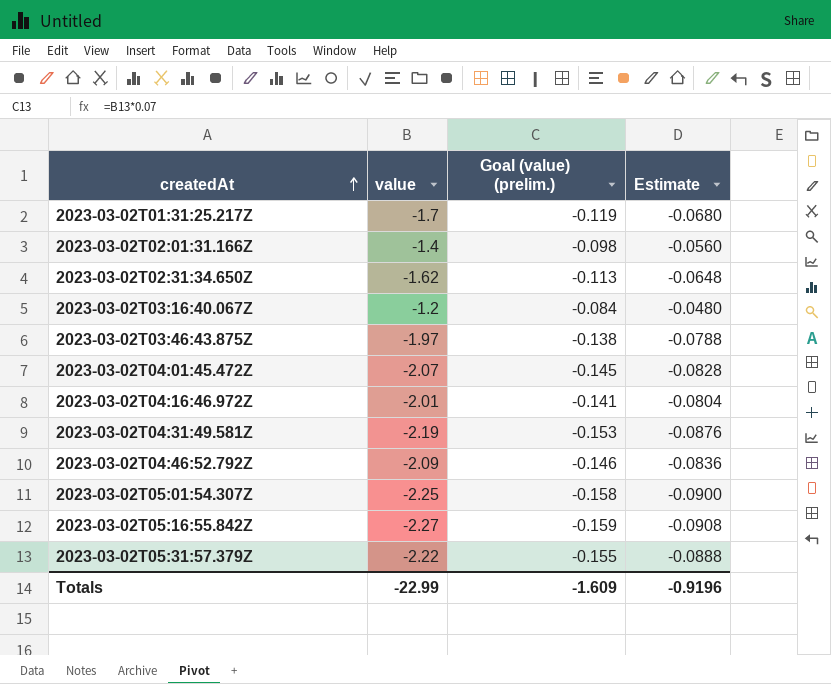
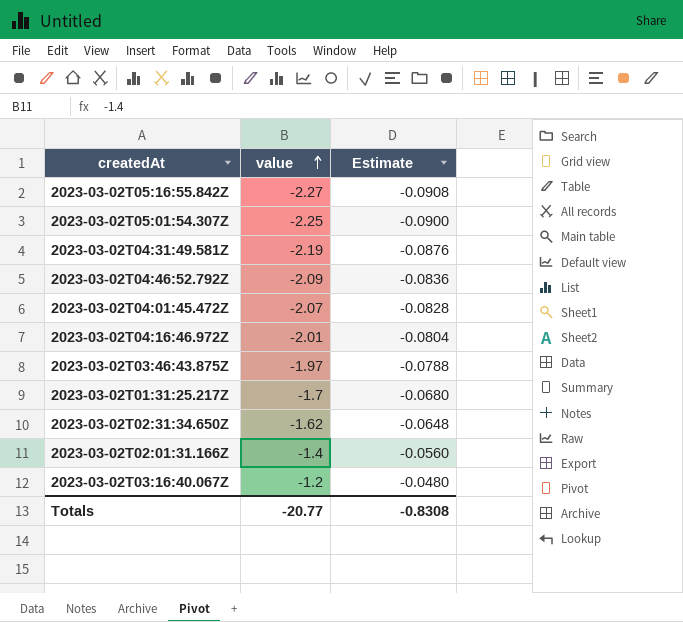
row order: createdAt ascending -> value ascending
column Goal (value) (prelim.) | formula: [value] * 0.07 -> none
row 2023-03-02T05:31:57.379Z: -2.22 | -0.155 | -0.0888 -> none
Totals | value: -22.99 -> -20.77
Totals | Estimate: -0.9196 -> -0.8308

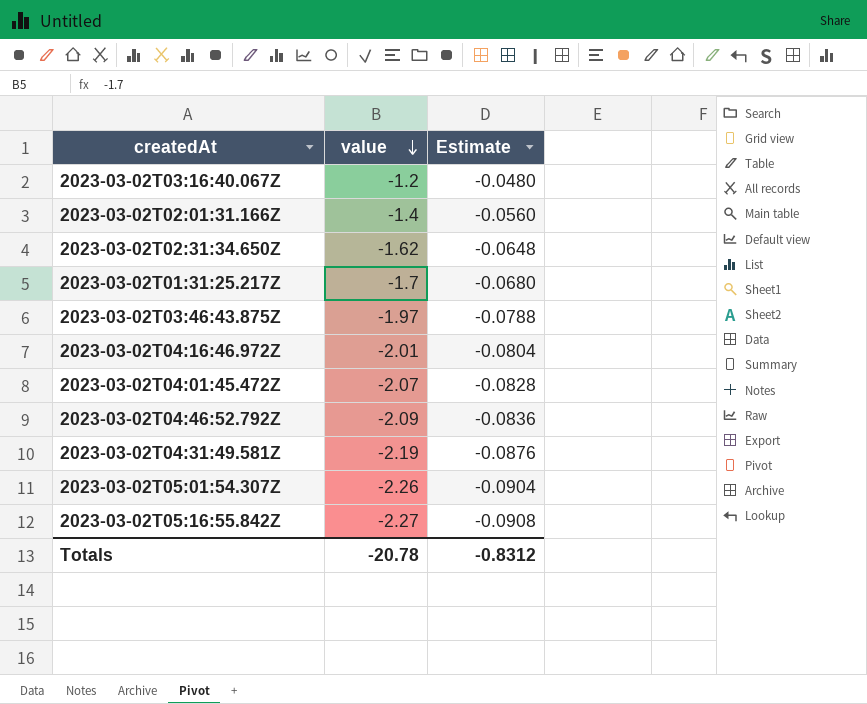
row order: value ascending -> value descending
2023-03-02T05:01:54.307Z | value: -2.25 -> -2.26
2023-03-02T05:01:54.307Z | Estimate: -0.0900 -> -0.0904
Totals | value: -20.77 -> -20.78
Totals | Estimate: -0.8308 -> -0.8312

